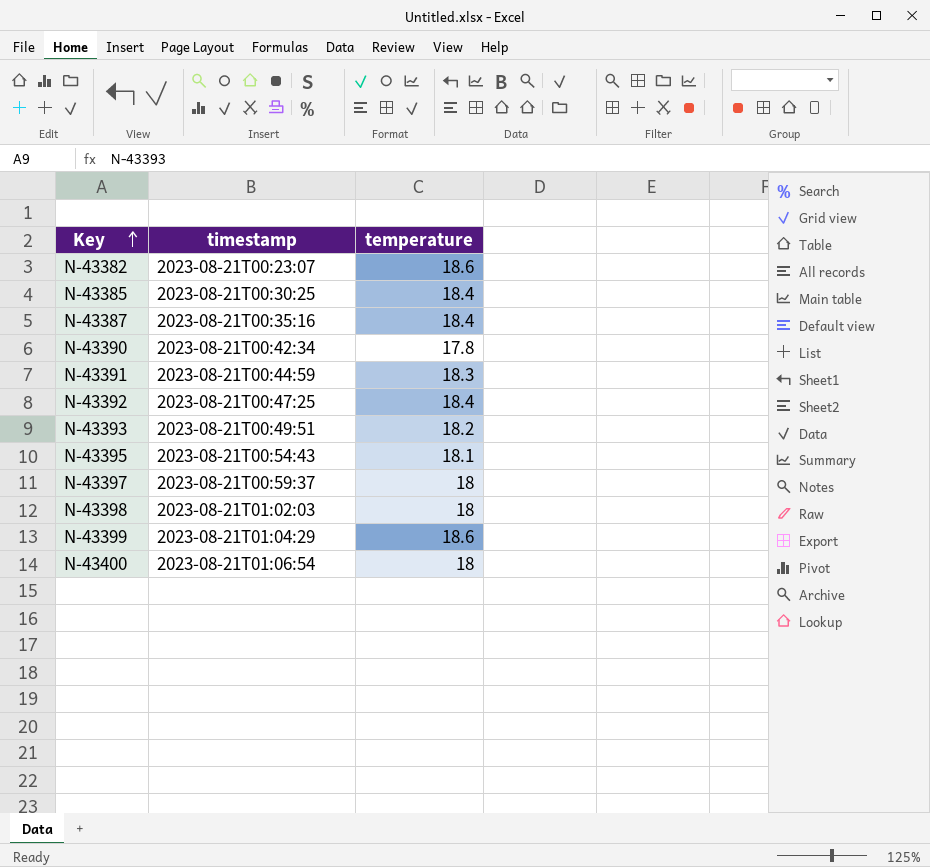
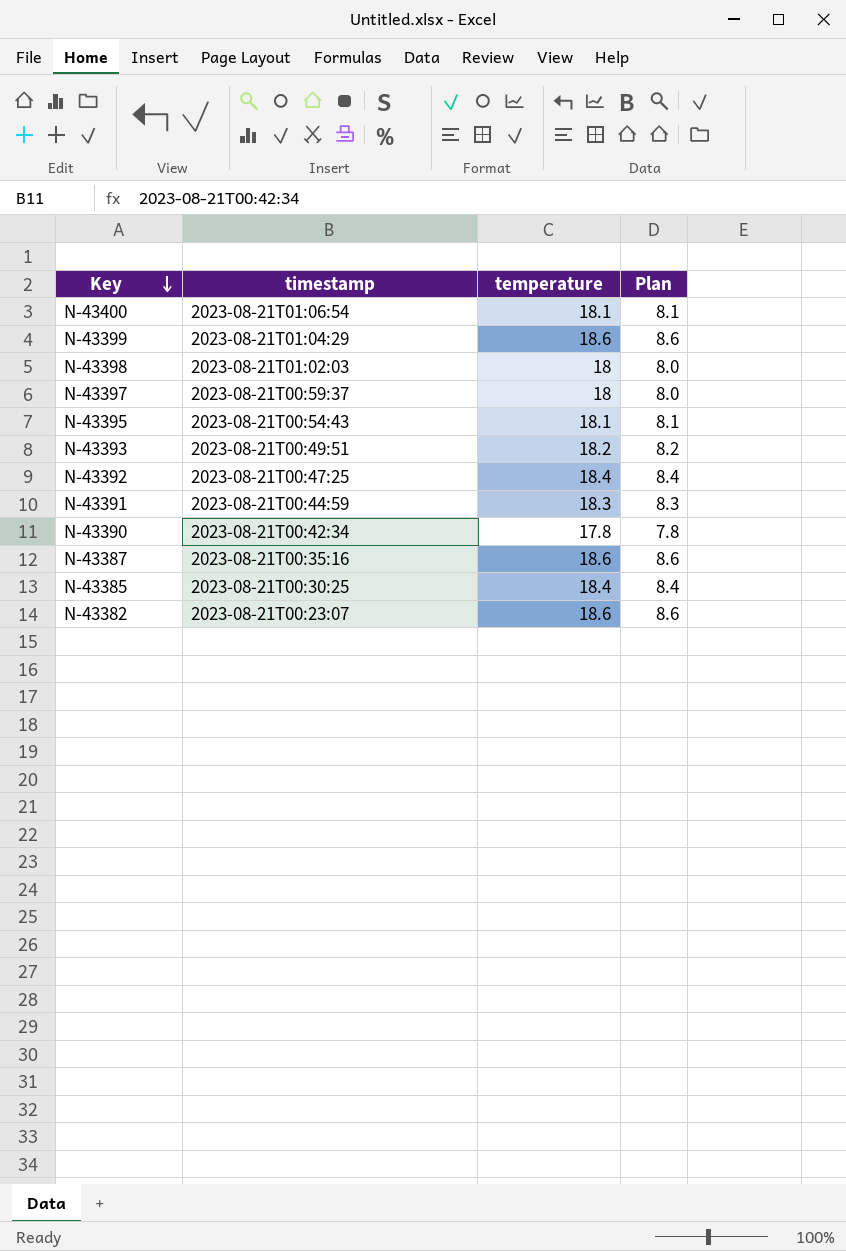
row order: Key ascending -> Key descending
column Plan | formula: none -> [temperature] - 10
N-43400 | temperature: 18 -> 18.1
N-43387 | temperature: 18.4 -> 18.6

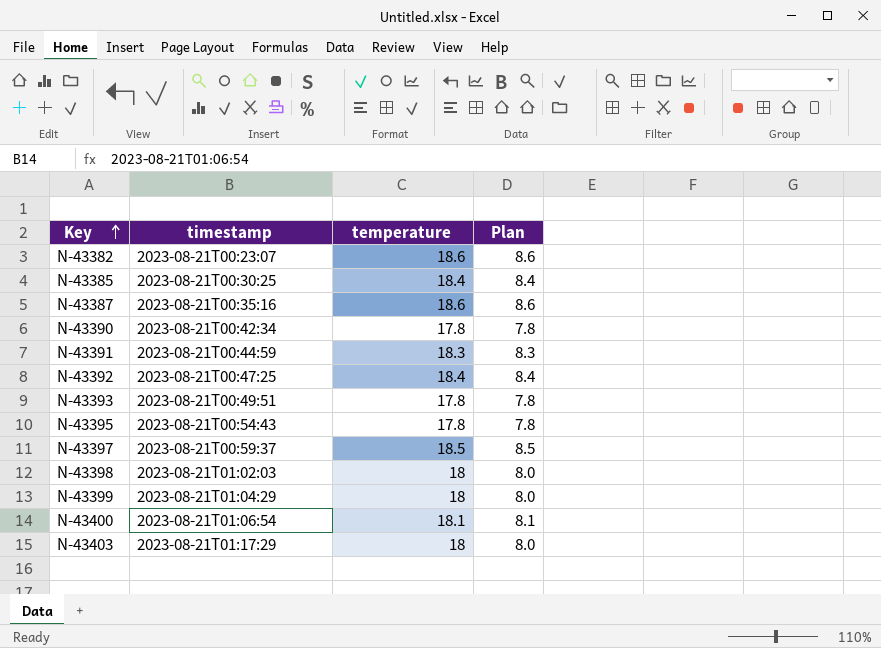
row order: Key descending -> Key ascending
N-43393 | temperature: 18.2 -> 17.8
N-43393 | Plan: 8.2 -> 7.8
N-43395 | temperature: 18.1 -> 17.8
N-43395 | Plan: 8.1 -> 7.8
N-43397 | temperature: 18 -> 18.5
N-43397 | Plan: 8.0 -> 8.5
N-43399 | temperature: 18.6 -> 18
N-43399 | Plan: 8.6 -> 8.0
row N-43403: none -> 2023-08-21T01:17:29 | 18 | 8.0

